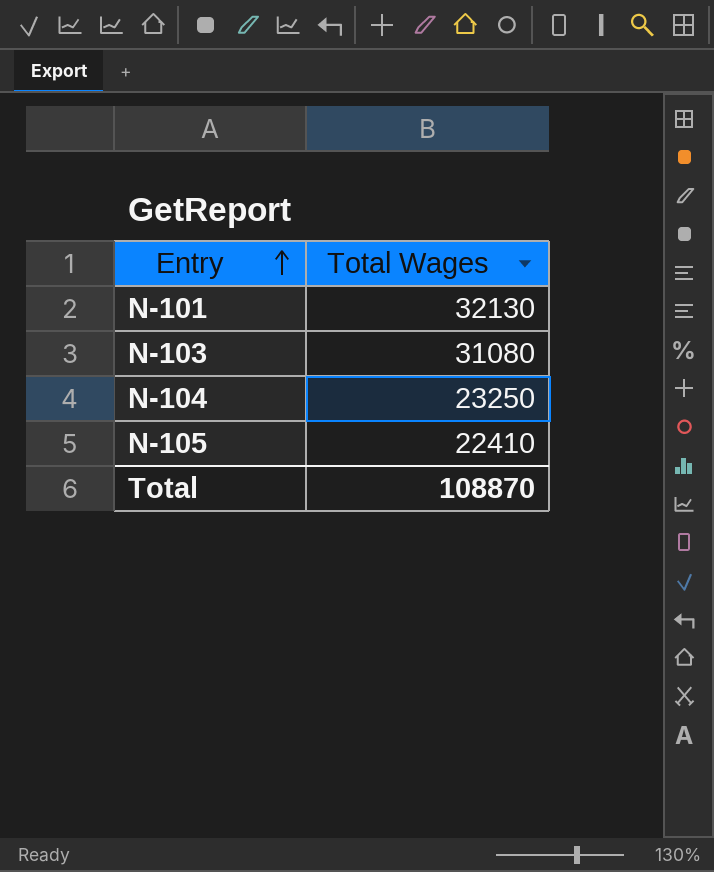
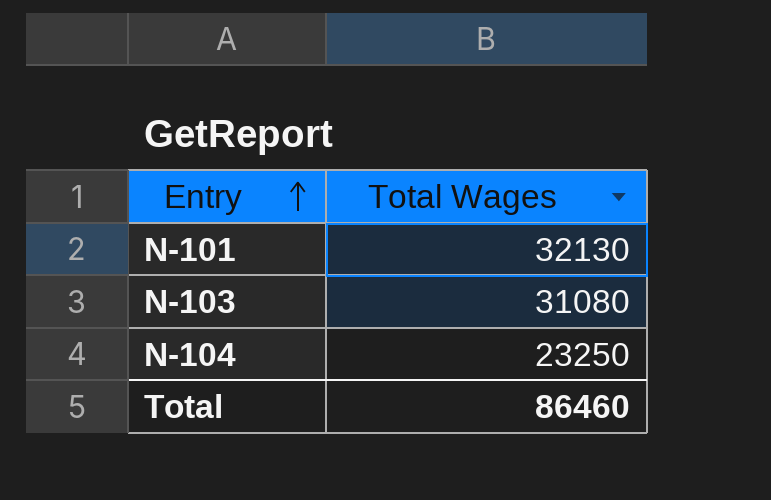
row N-105: 22410 -> none
Total | Total Wages: 108870 -> 86460

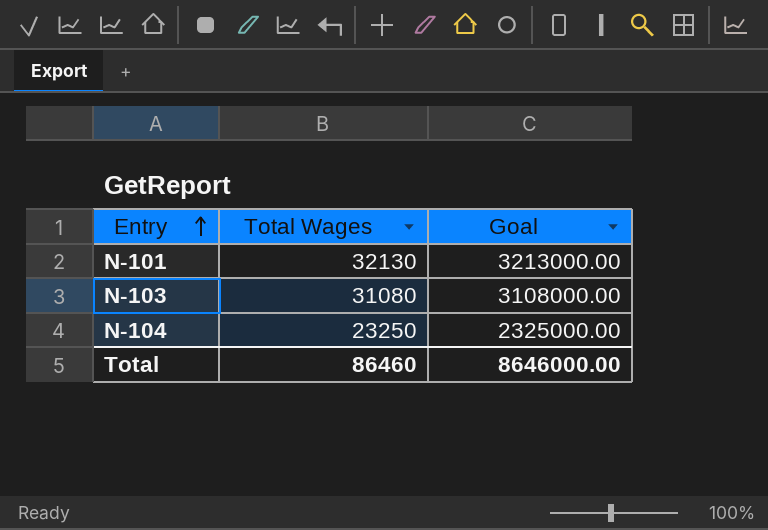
column Goal | formula: none -> [Total Wages] * 100

